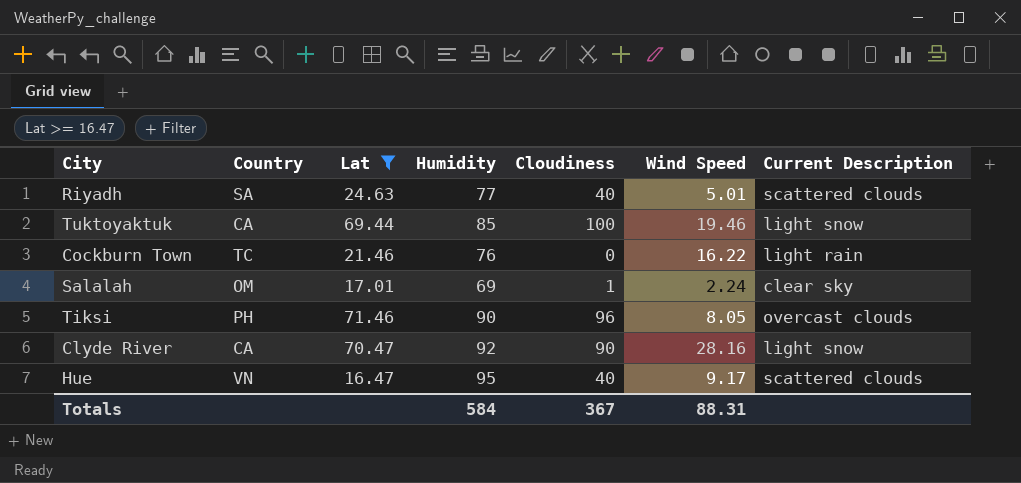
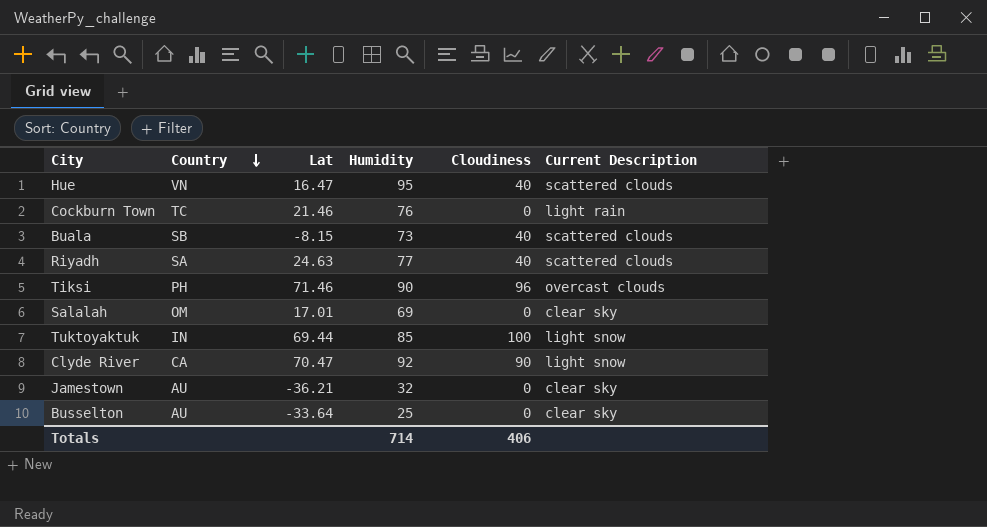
filter: Lat >= 16.47 -> none
row order: none -> Country descending
column Wind Speed | position: 6 -> none
Salalah | Cloudiness: 1 -> 0
Tuktoyaktuk | Country: CA -> IN
Totals | Humidity: 584 -> 714
Totals | Cloudiness: 367 -> 406

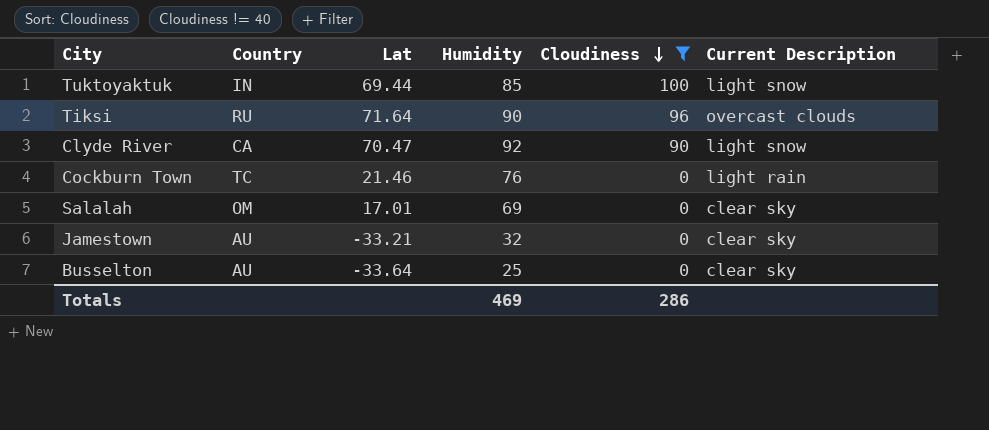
filter: none -> Cloudiness != 40
row order: Country descending -> Cloudiness descending
Tiksi | Country: PH -> RU
Tiksi | Lat: 71.46 -> 71.64
Jamestown | Lat: -36.21 -> -33.21
Totals | Humidity: 714 -> 469
Totals | Cloudiness: 406 -> 286

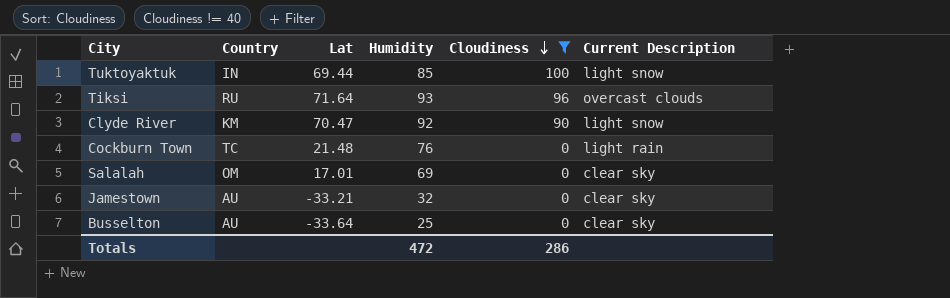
Tiksi | Humidity: 90 -> 93
Clyde River | Country: CA -> KM
Cockburn Town | Lat: 21.46 -> 21.48
Totals | Humidity: 469 -> 472

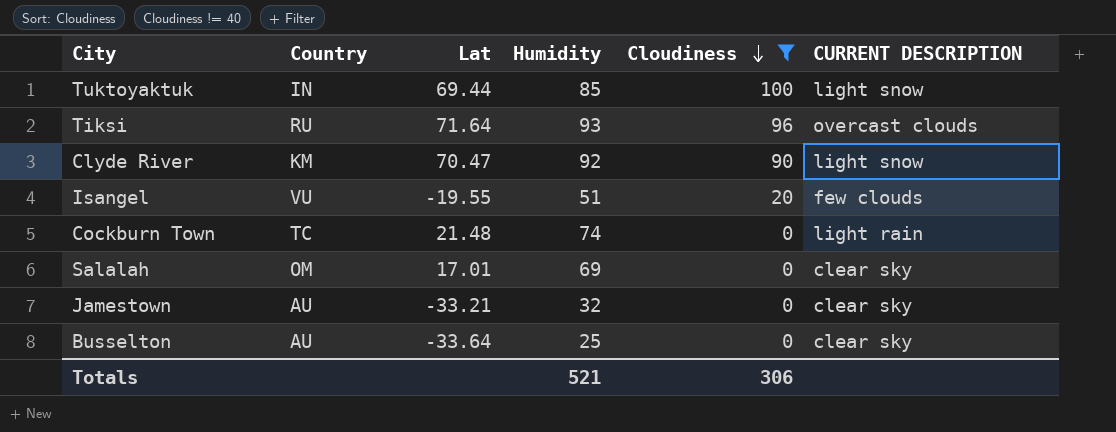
column name: Current Description -> CURRENT DESCRIPTION
row Isangel: none -> VU | -19.55 | 51 | 20 | few clouds
Cockburn Town | Humidity: 76 -> 74
Totals | Humidity: 472 -> 521
Totals | Cloudiness: 286 -> 306

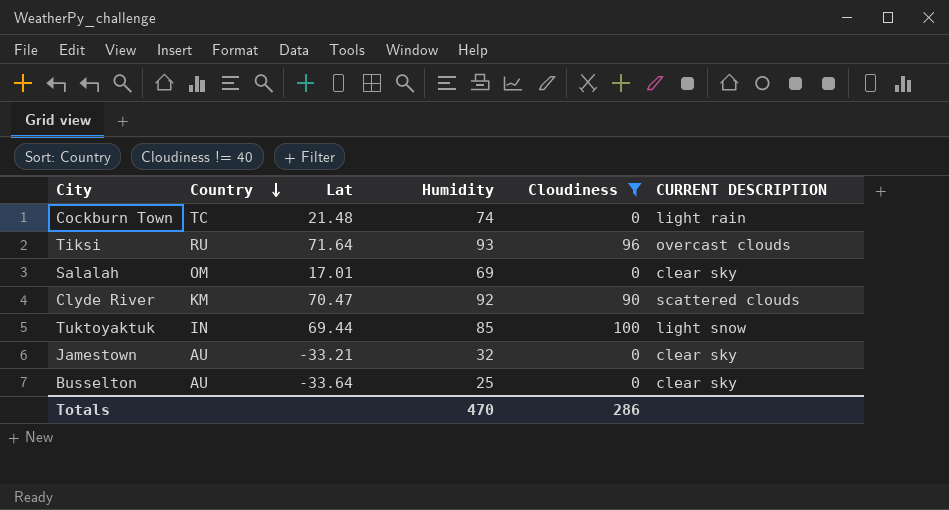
row order: Cloudiness descending -> Country descending
row Isangel: VU | -19.55 | 51 | 20 | few clouds -> none
Clyde River | CURRENT DESCRIPTION: light snow -> scattered clouds
Totals | Humidity: 521 -> 470
Totals | Cloudiness: 306 -> 286

